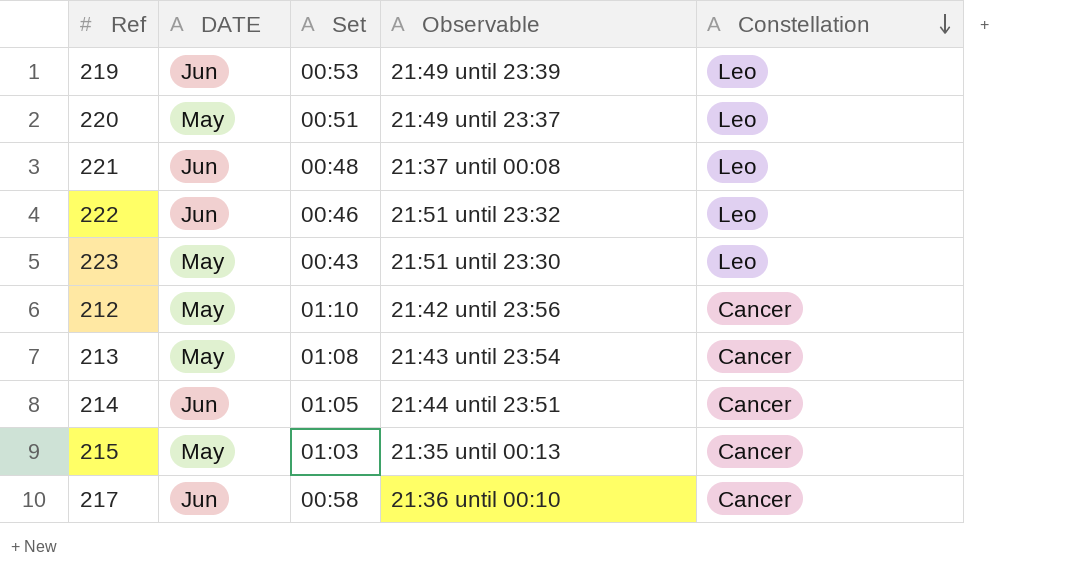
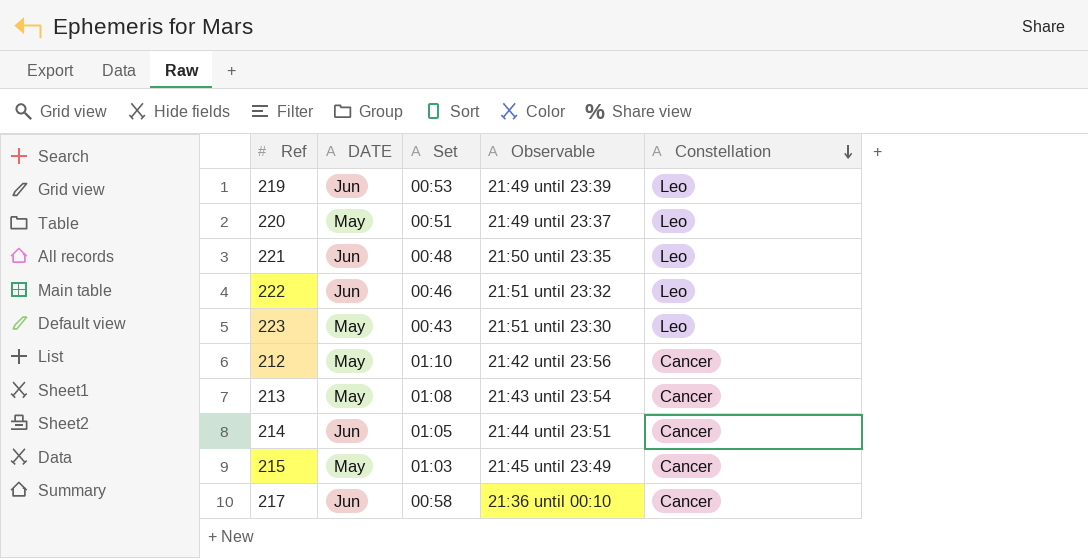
221 | Observable: 21:37 until 00:08 -> 21:50 until 23:35
215 | Observable: 21:35 until 00:13 -> 21:45 until 23:49

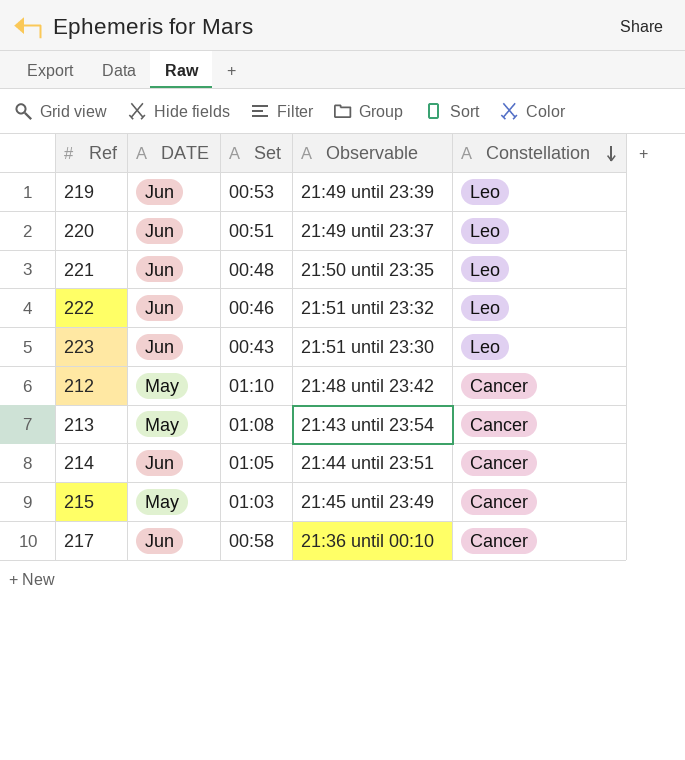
220 | DATE: May -> Jun
223 | DATE: May -> Jun
212 | Observable: 21:42 until 23:56 -> 21:48 until 23:42

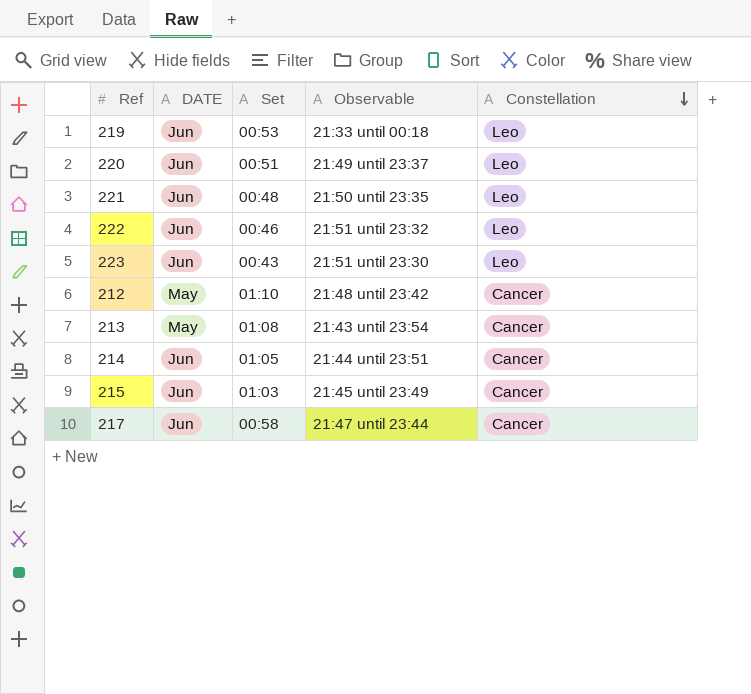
219 | Observable: 21:49 until 23:39 -> 21:33 until 00:18
215 | DATE: May -> Jun
217 | Observable: 21:36 until 00:10 -> 21:47 until 23:44

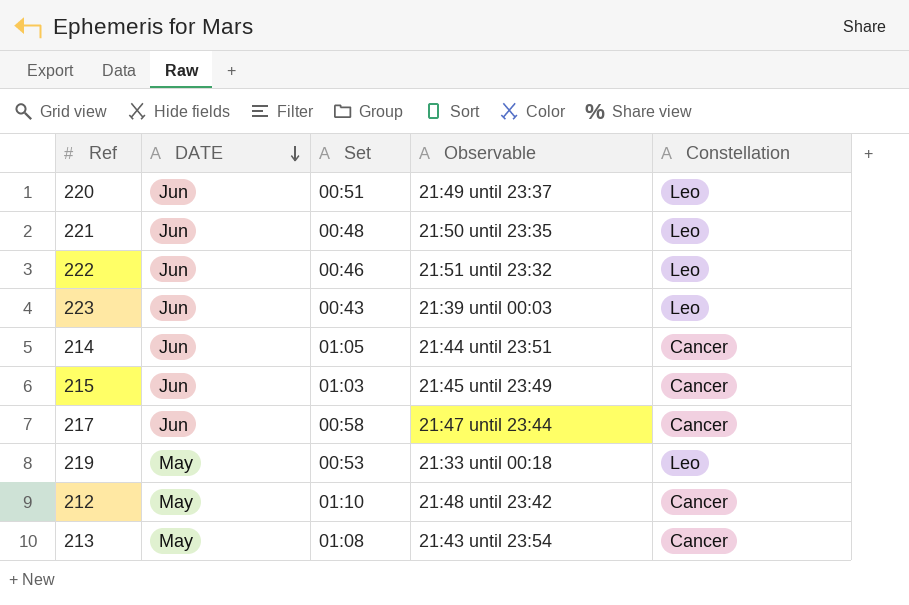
row order: Constellation descending -> DATE descending
223 | Observable: 21:51 until 23:30 -> 21:39 until 00:03
219 | DATE: Jun -> May

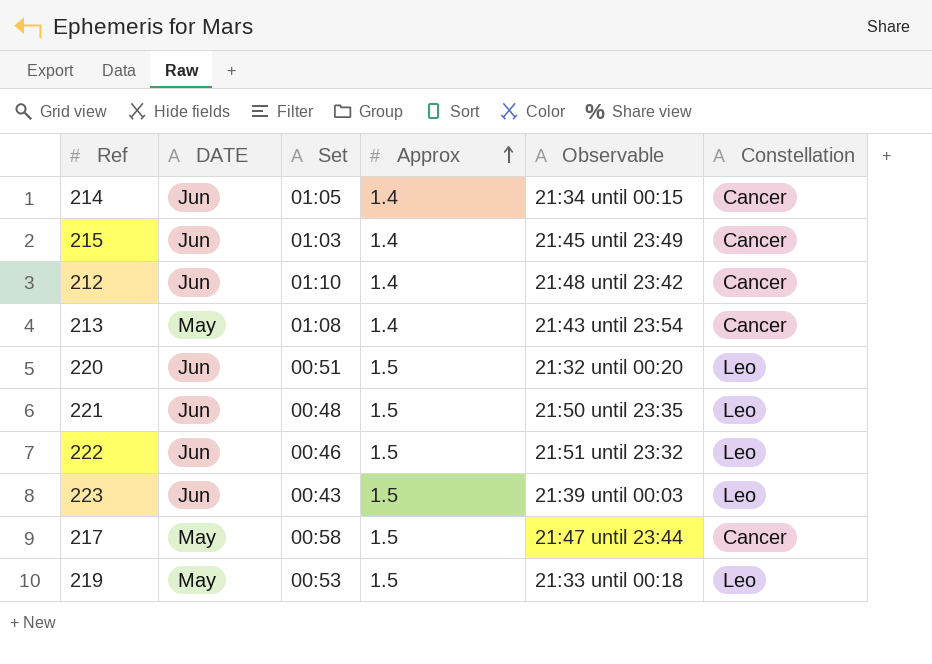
row order: DATE descending -> Approx ascending
column Approx | position: none -> 4
214 | Observable: 21:44 until 23:51 -> 21:34 until 00:15
212 | DATE: May -> Jun
220 | Observable: 21:49 until 23:37 -> 21:32 until 00:20
217 | DATE: Jun -> May

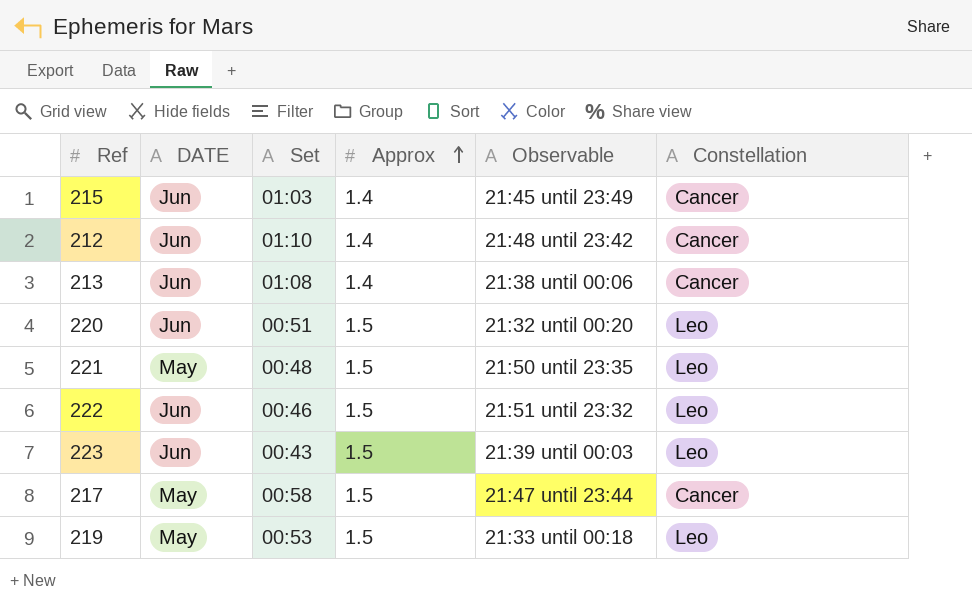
row 214: Jun | 01:05 | 1.4 | 21:34 until 00:15 | Cancer -> none
213 | DATE: May -> Jun
213 | Observable: 21:43 until 23:54 -> 21:38 until 00:06
221 | DATE: Jun -> May

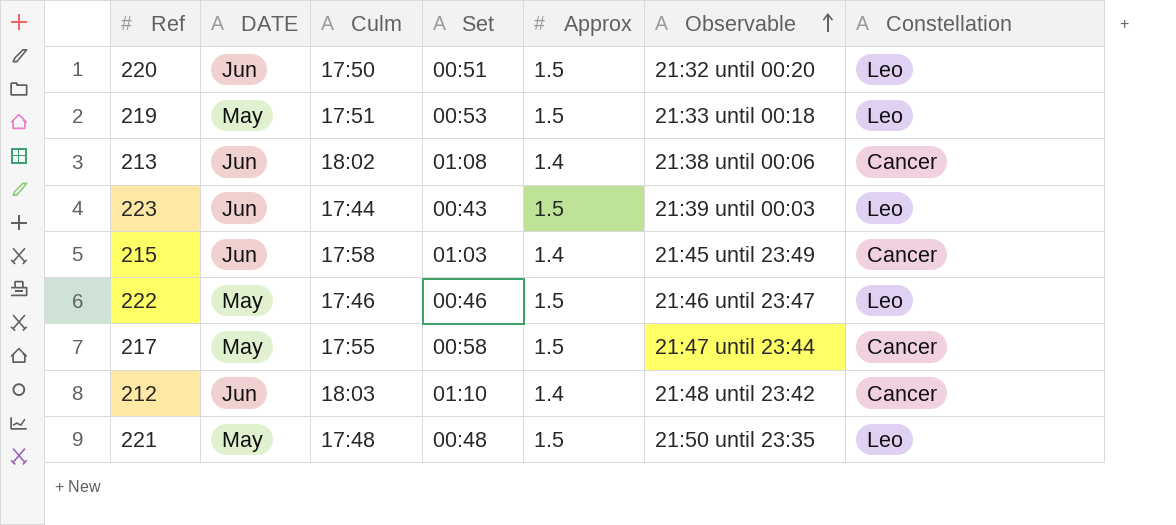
row order: Approx ascending -> Observable ascending
column Culm | position: none -> 3
222 | DATE: Jun -> May
222 | Observable: 21:51 until 23:32 -> 21:46 until 23:47

